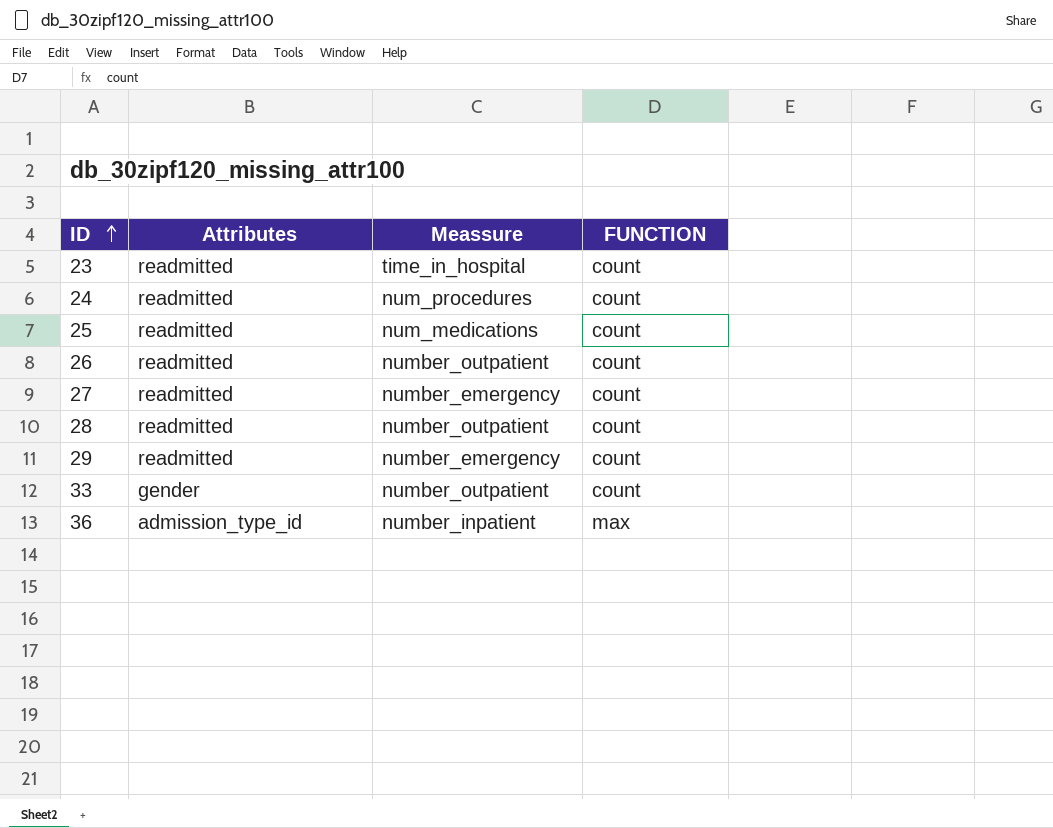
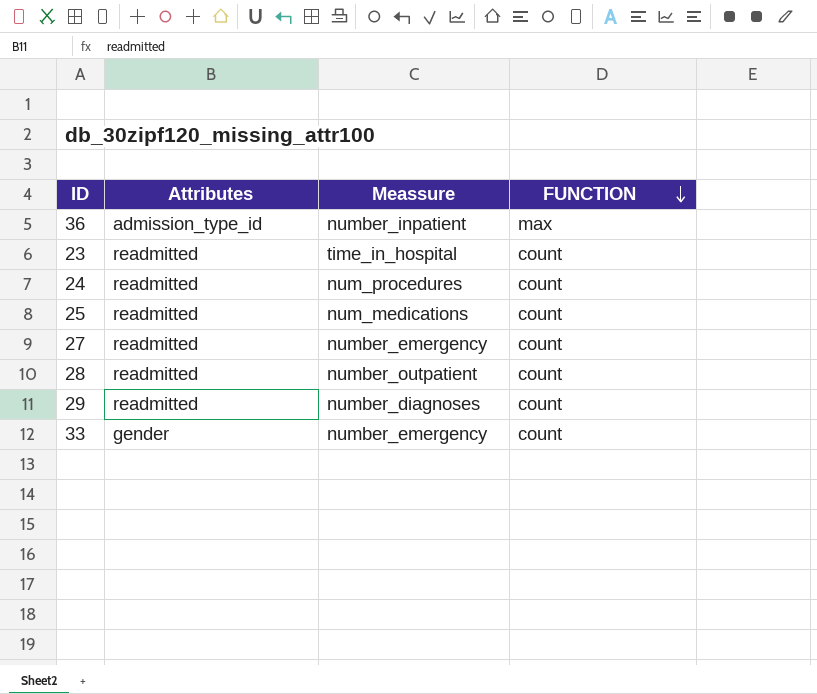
row order: ID ascending -> FUNCTION descending
row 26: readmitted | number_outpatient | count -> none
29 | Meassure: number_emergency -> number_diagnoses
33 | Meassure: number_outpatient -> number_emergency

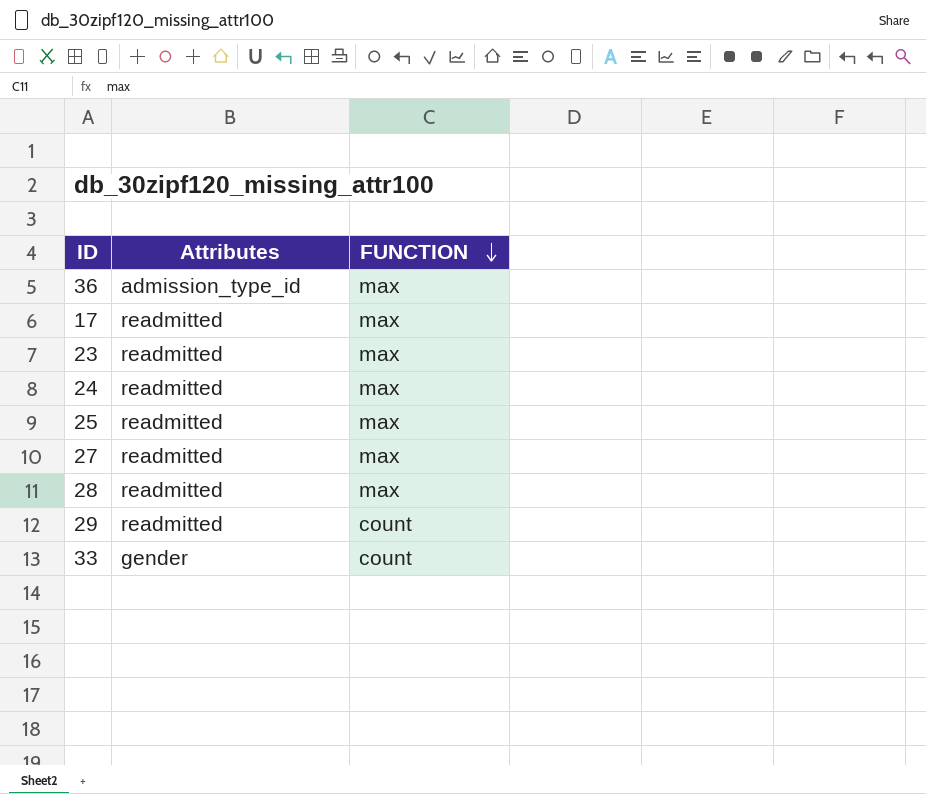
column Meassure | position: 3 -> none
row 17: none -> readmitted | max
23 | FUNCTION: count -> max
24 | FUNCTION: count -> max
25 | FUNCTION: count -> max
27 | FUNCTION: count -> max
28 | FUNCTION: count -> max

